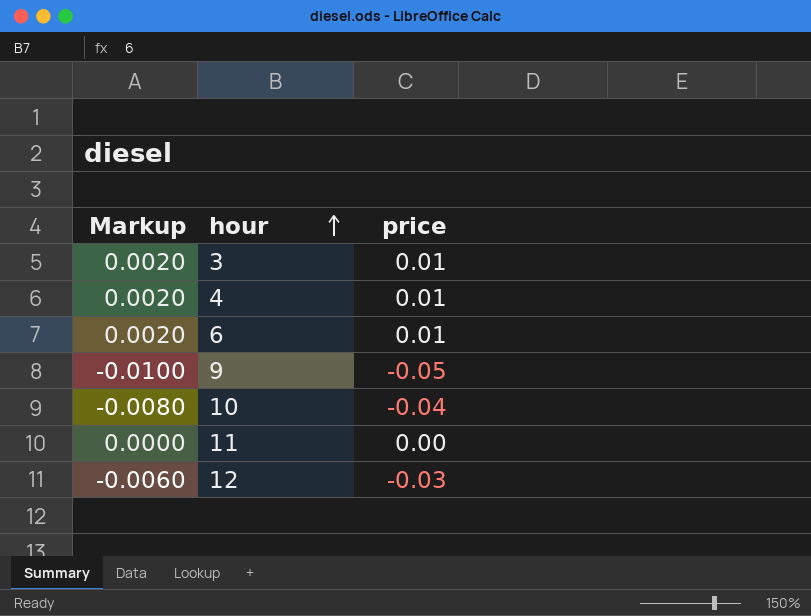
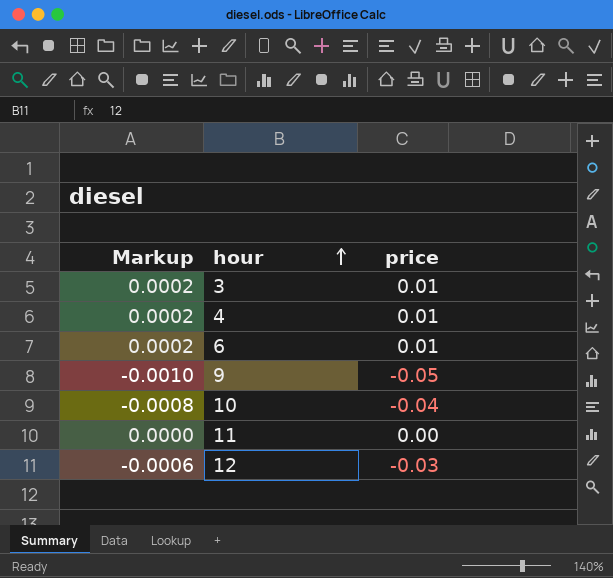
column Markup | formula: [price] * 0.2 -> [price] * 0.02

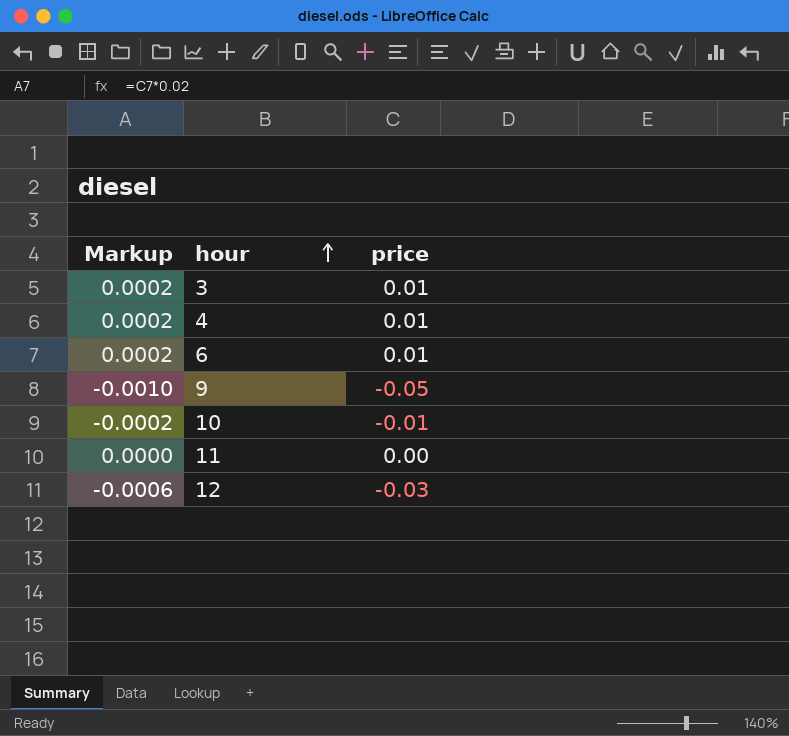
10 | Markup: -0.0008 -> -0.0002
10 | price: -0.04 -> -0.01

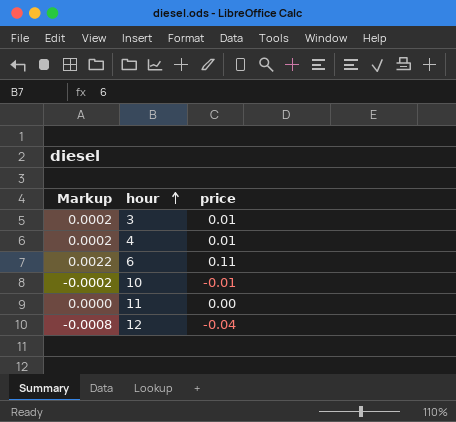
row 9: -0.0010 | -0.05 -> none
6 | Markup: 0.0002 -> 0.0022
6 | price: 0.01 -> 0.11
12 | Markup: -0.0006 -> -0.0008
12 | price: -0.03 -> -0.04

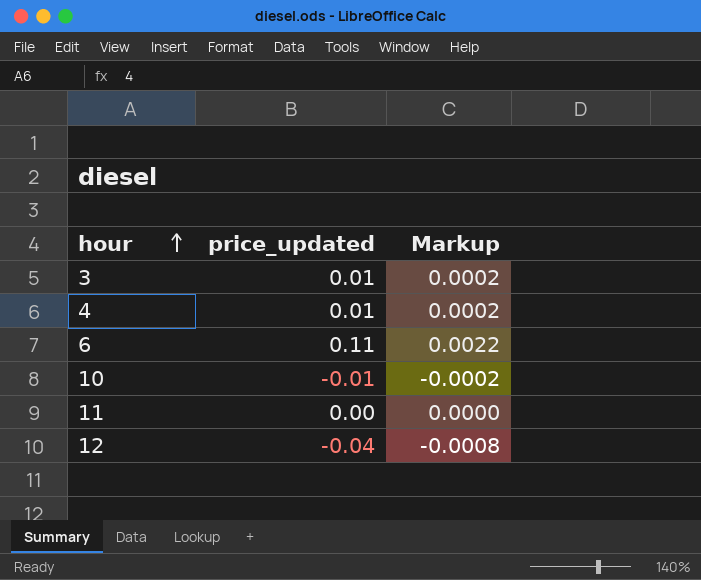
column name: price -> price_updated
column Markup | position: 1 -> 3

